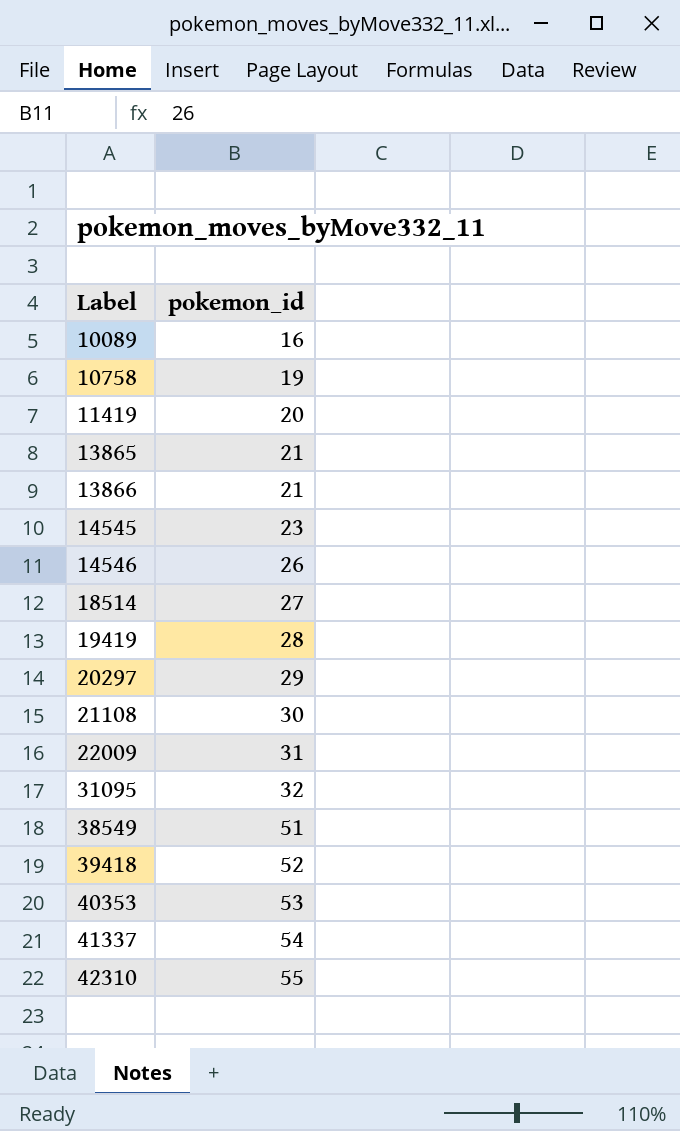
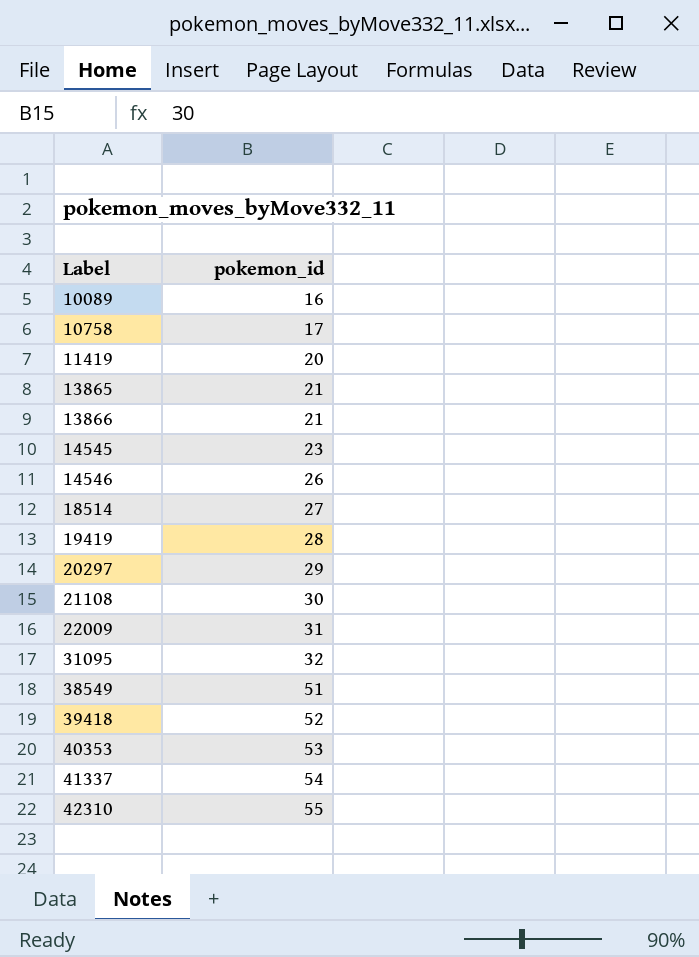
10758 | pokemon_id: 19 -> 17

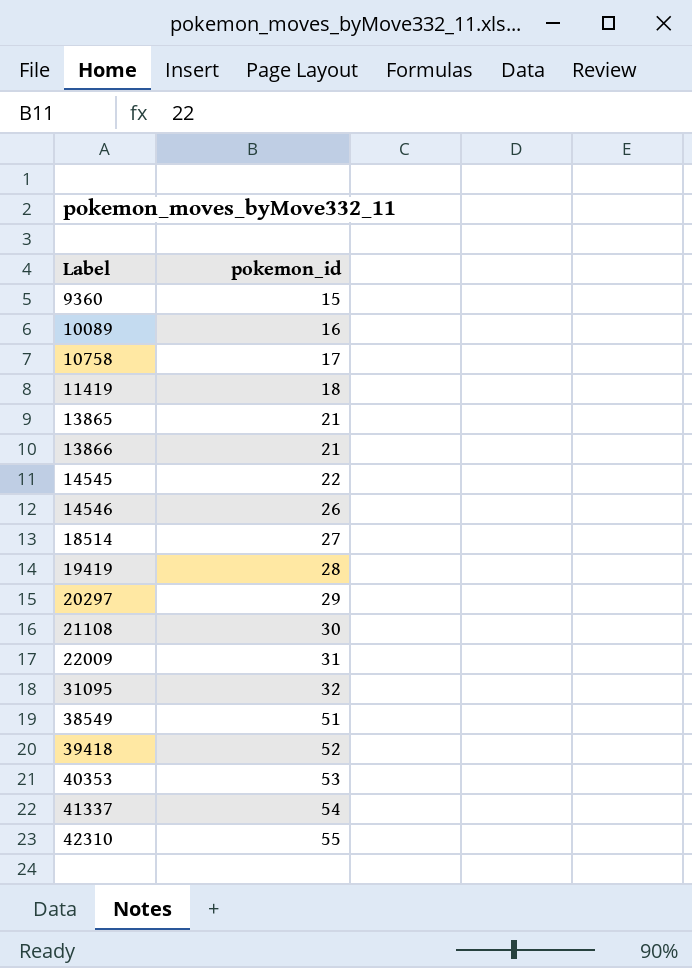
row 9360: none -> 15
11419 | pokemon_id: 20 -> 18
14545 | pokemon_id: 23 -> 22

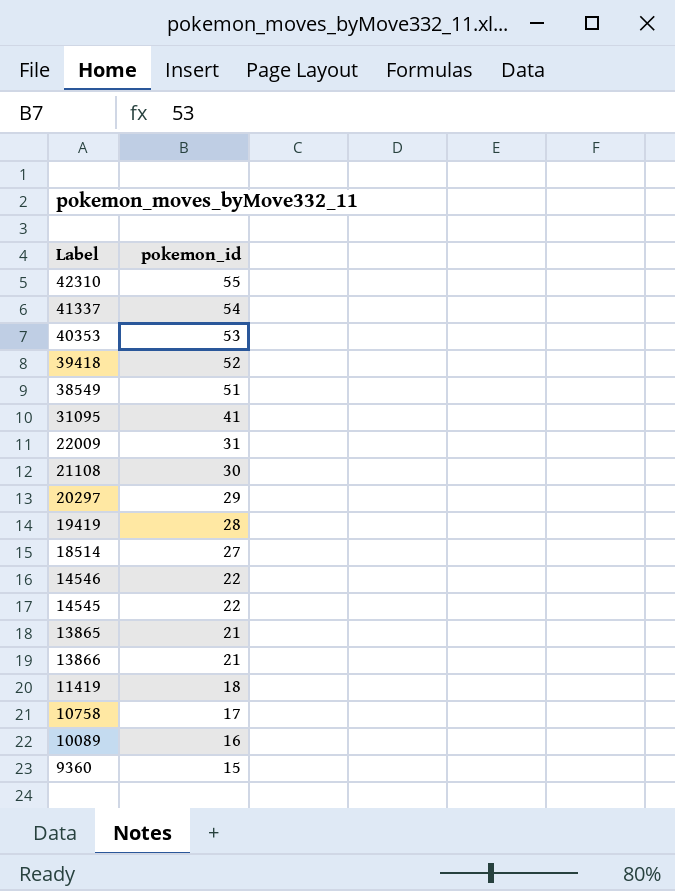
row order: Label ascending -> pokemon_id descending
31095 | pokemon_id: 32 -> 41
14546 | pokemon_id: 26 -> 22

